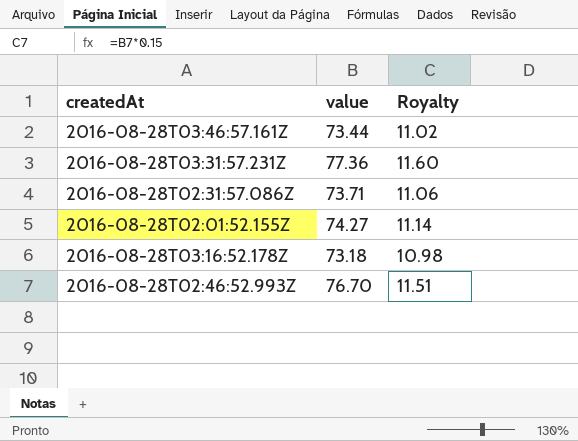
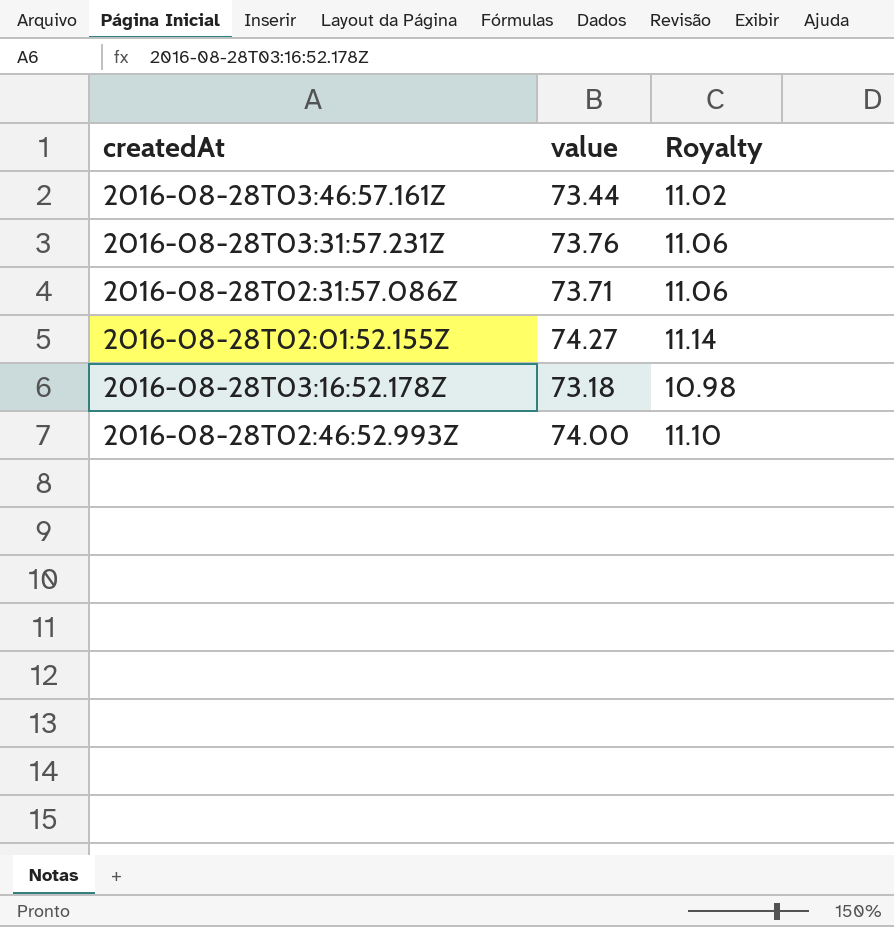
2016-08-28T03:31:57.231Z | value: 77.36 -> 73.76
2016-08-28T03:31:57.231Z | Royalty: 11.60 -> 11.06
2016-08-28T02:46:52.993Z | value: 76.70 -> 74.00
2016-08-28T02:46:52.993Z | Royalty: 11.51 -> 11.10

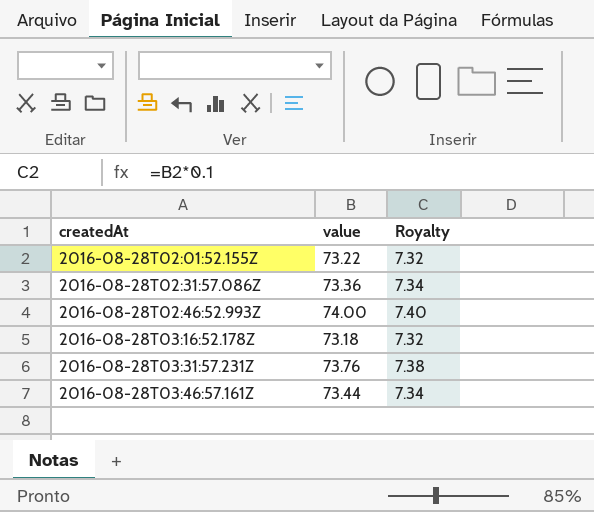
row order: none -> createdAt ascending
column Royalty | formula: [value] * 0.15 -> [value] * 0.1
2016-08-28T02:01:52.155Z | value: 74.27 -> 73.22
2016-08-28T02:31:57.086Z | value: 73.71 -> 73.36

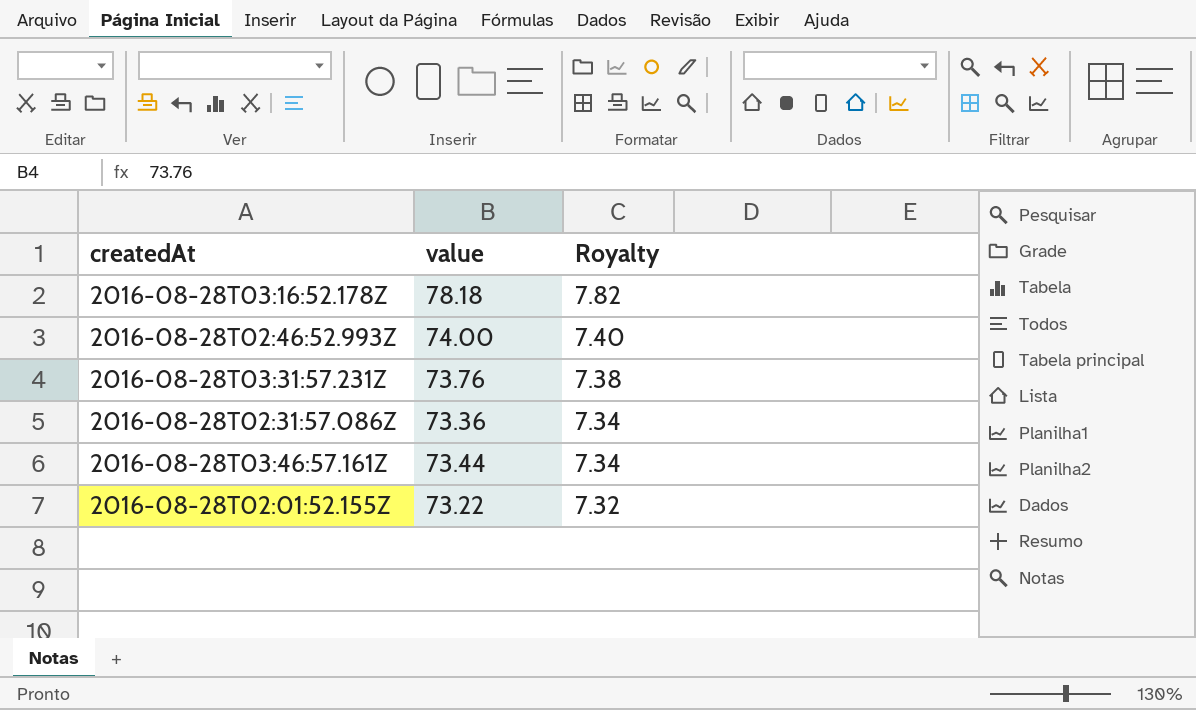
row order: createdAt ascending -> Royalty descending
2016-08-28T03:16:52.178Z | value: 73.18 -> 78.18
2016-08-28T03:16:52.178Z | Royalty: 7.32 -> 7.82

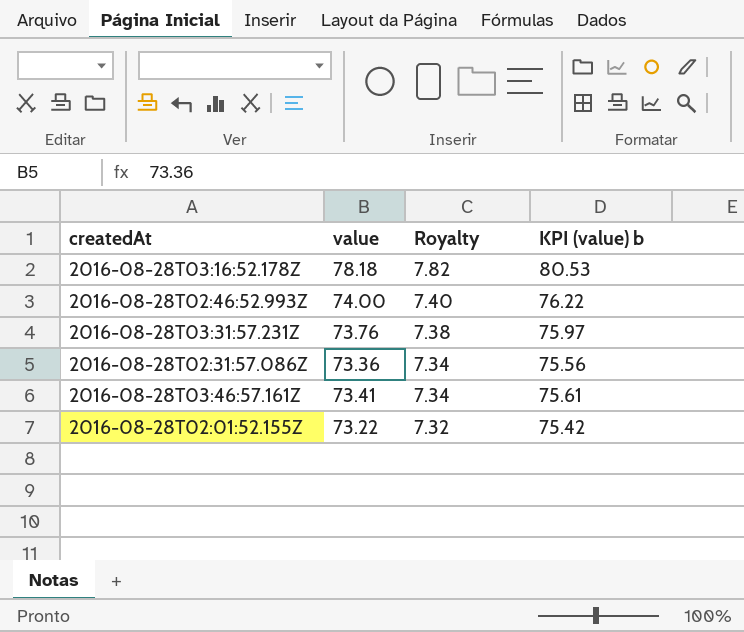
column KPI (value) b | formula: none -> [value] * 1.03
2016-08-28T03:46:57.161Z | value: 73.44 -> 73.41

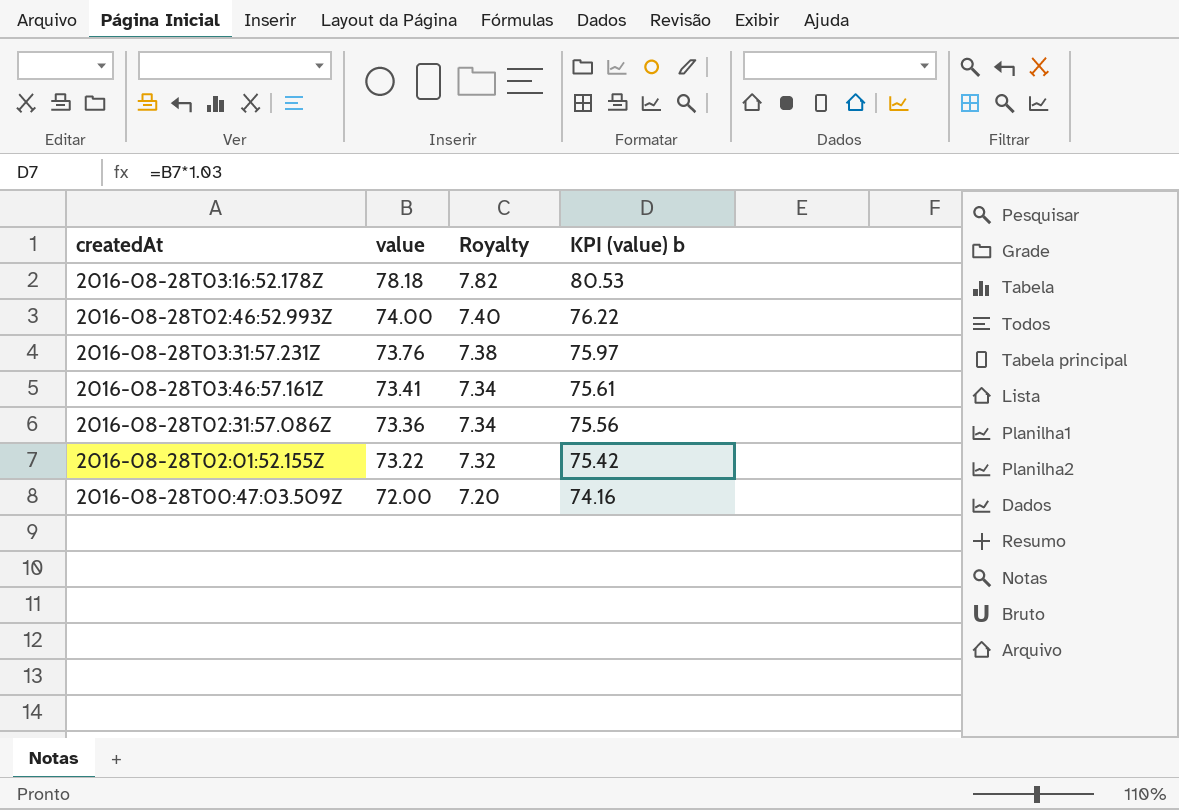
row order: Royalty descending -> value descending
row 2016-08-28T00:47:03.509Z: none -> 72.00 | 7.20 | 74.16

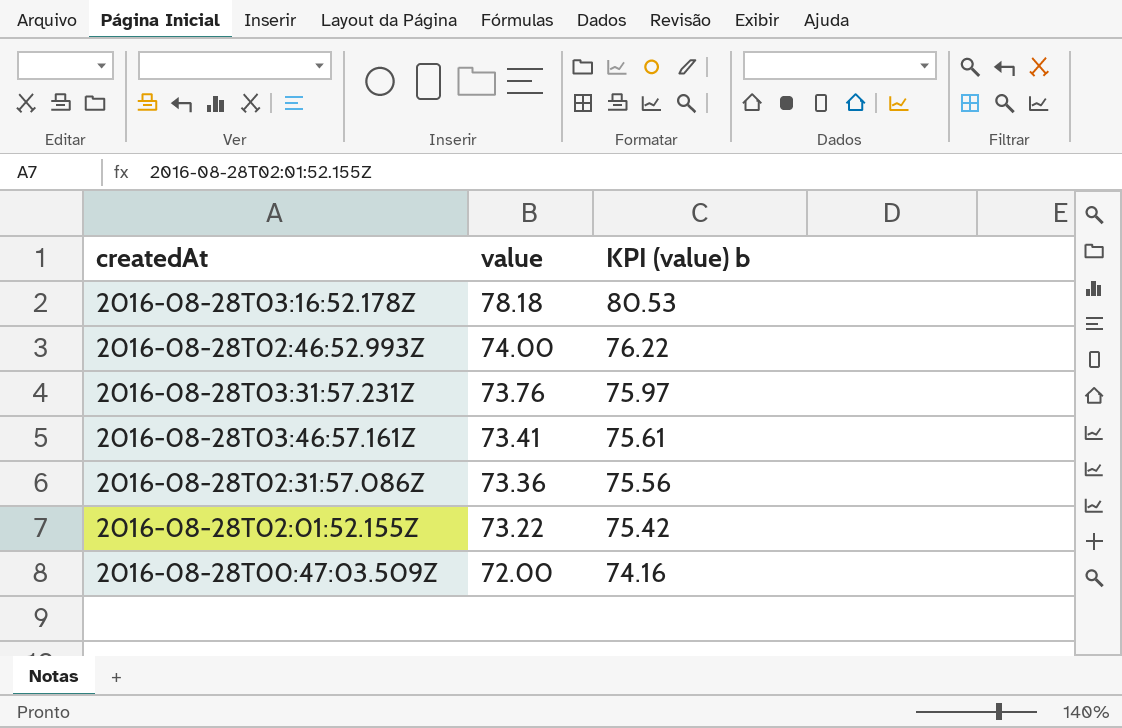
column Royalty | formula: [value] * 0.1 -> none

